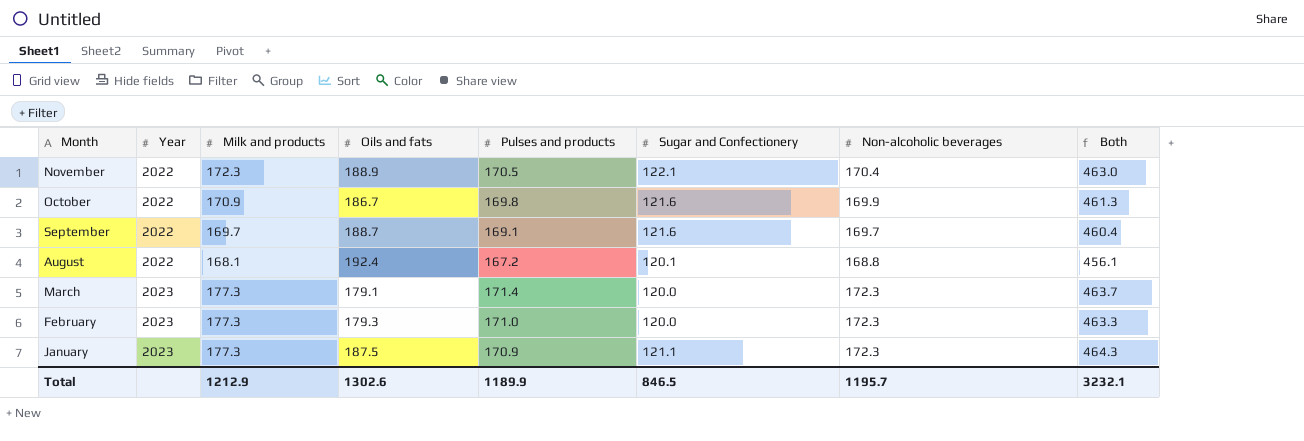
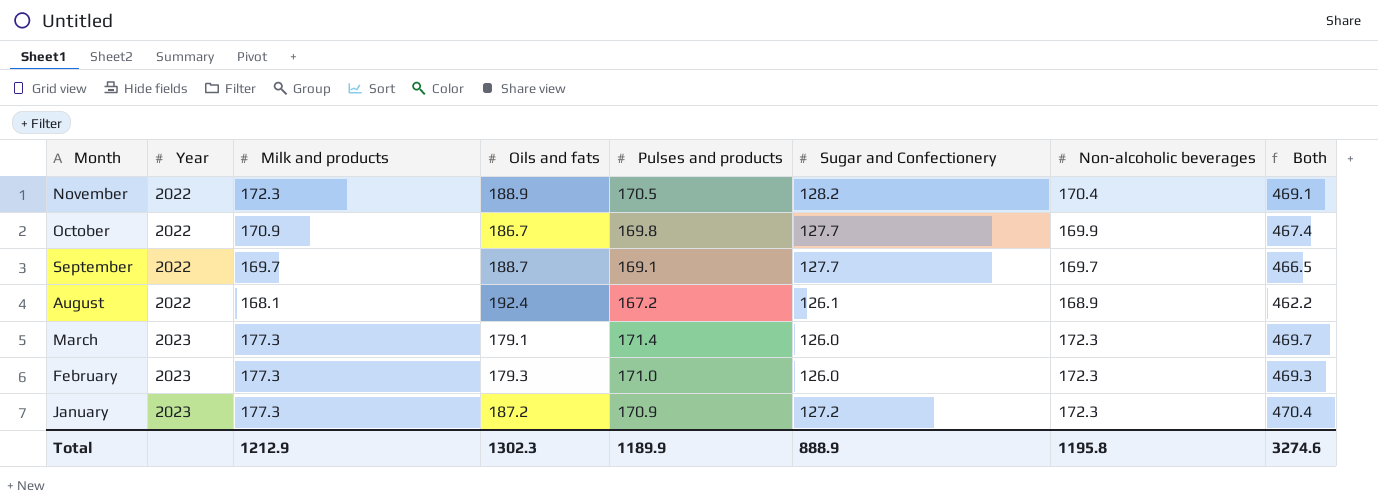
November | Sugar and Confectionery: 122.1 -> 128.2
November | Both: 463.0 -> 469.1
October | Sugar and Confectionery: 121.6 -> 127.7
October | Both: 461.3 -> 467.4
September | Sugar and Confectionery: 121.6 -> 127.7
September | Both: 460.4 -> 466.5
August | Sugar and Confectionery: 120.1 -> 126.1
August | Non-alcoholic beverages: 168.8 -> 168.9
August | Both: 456.1 -> 462.2
March | Sugar and Confectionery: 120.0 -> 126.0
March | Both: 463.7 -> 469.7
February | Sugar and Confectionery: 120.0 -> 126.0
February | Both: 463.3 -> 469.3
January | Oils and fats: 187.5 -> 187.2
January | Sugar and Confectionery: 121.1 -> 127.2
January | Both: 464.3 -> 470.4
Total | Oils and fats: 1302.6 -> 1302.3
Total | Sugar and Confectionery: 846.5 -> 888.9
Total | Non-alcoholic beverages: 1195.7 -> 1195.8
Total | Both: 3232.1 -> 3274.6

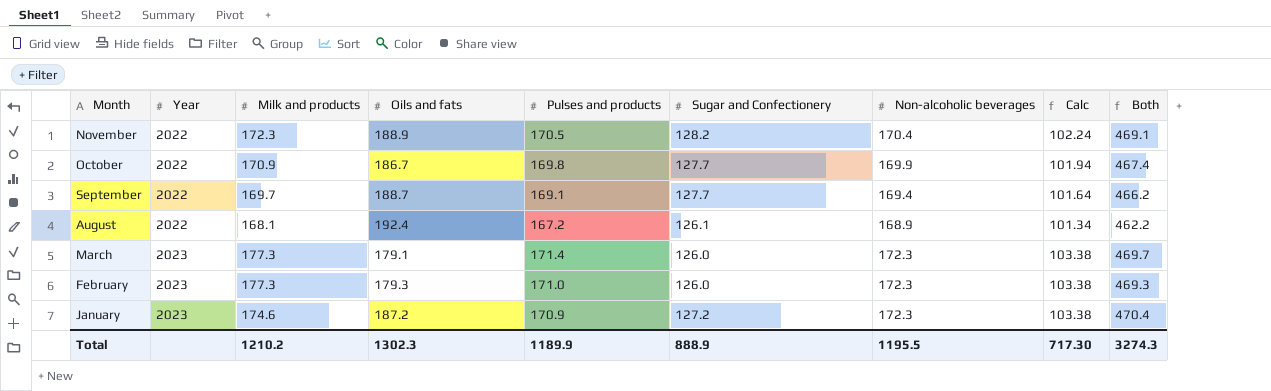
column Calc | formula: none -> [Non-alcoholic beverages] * 0.6
September | Non-alcoholic beverages: 169.7 -> 169.4
September | Both: 466.5 -> 466.2
January | Milk and products: 177.3 -> 174.6
Total | Milk and products: 1212.9 -> 1210.2
Total | Non-alcoholic beverages: 1195.8 -> 1195.5
Total | Both: 3274.6 -> 3274.3

